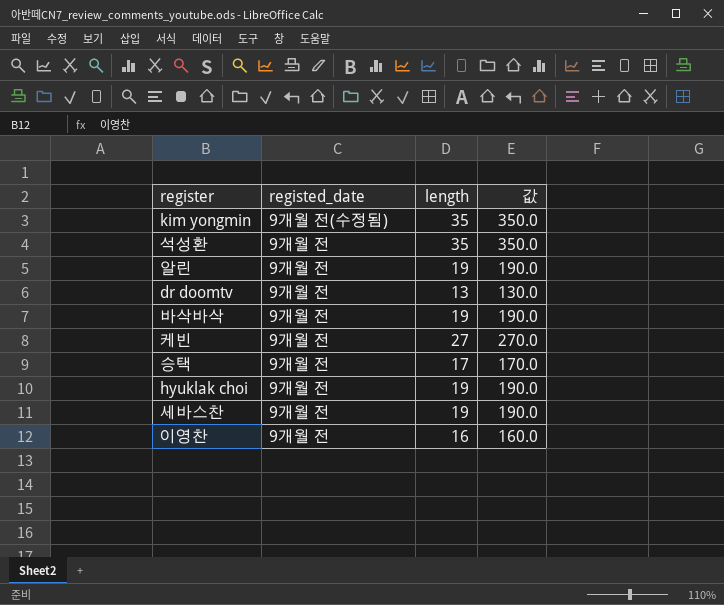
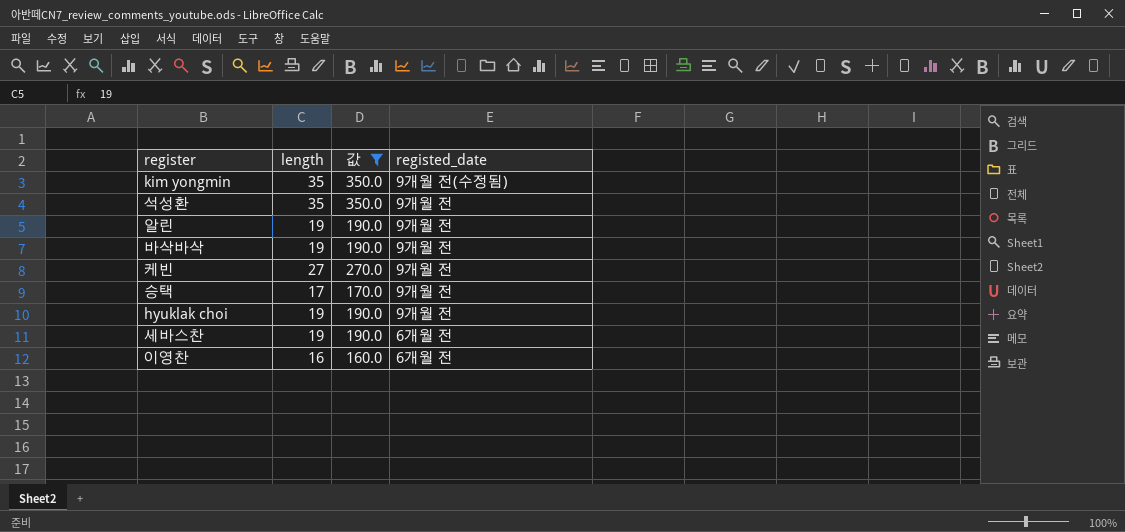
filter: none -> 값 != 130.0
column registed_date | position: 2 -> 4
세바스찬 | registed_date: 9개월 전 -> 6개월 전
이영찬 | registed_date: 9개월 전 -> 6개월 전

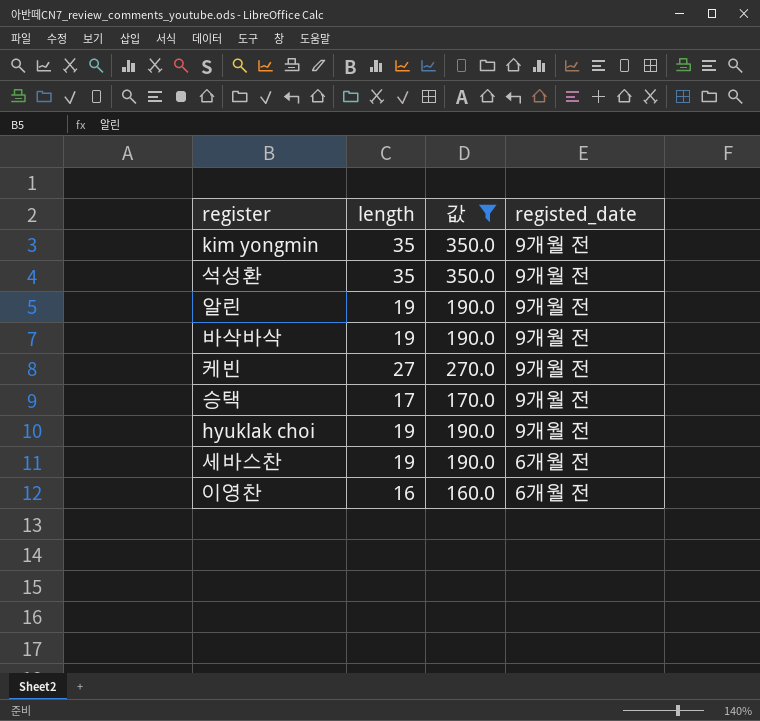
kim yongmin | registed_date: 9개월 전(수정됨) -> 9개월 전

